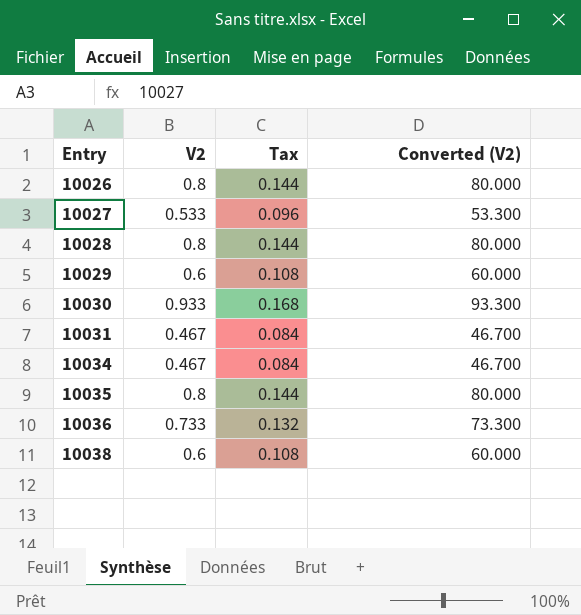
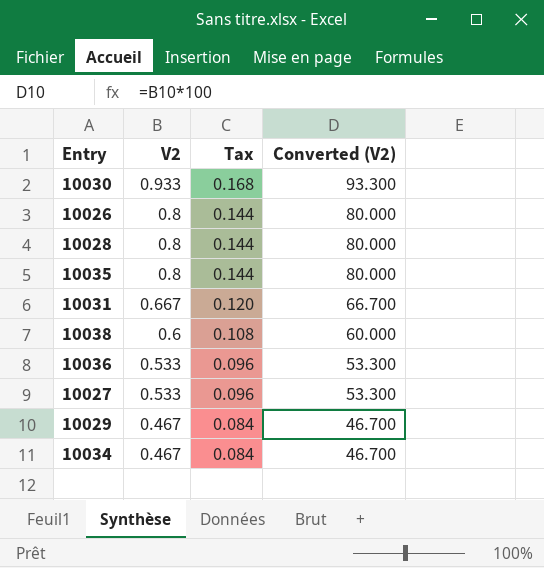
row order: Entry ascending -> V2 descending
10031 | V2: 0.467 -> 0.667
10031 | Tax: 0.084 -> 0.120
10031 | Converted (V2): 46.700 -> 66.700
10036 | V2: 0.733 -> 0.533
10036 | Tax: 0.132 -> 0.096
10036 | Converted (V2): 73.300 -> 53.300
10029 | V2: 0.6 -> 0.467
10029 | Tax: 0.108 -> 0.084
10029 | Converted (V2): 60.000 -> 46.700

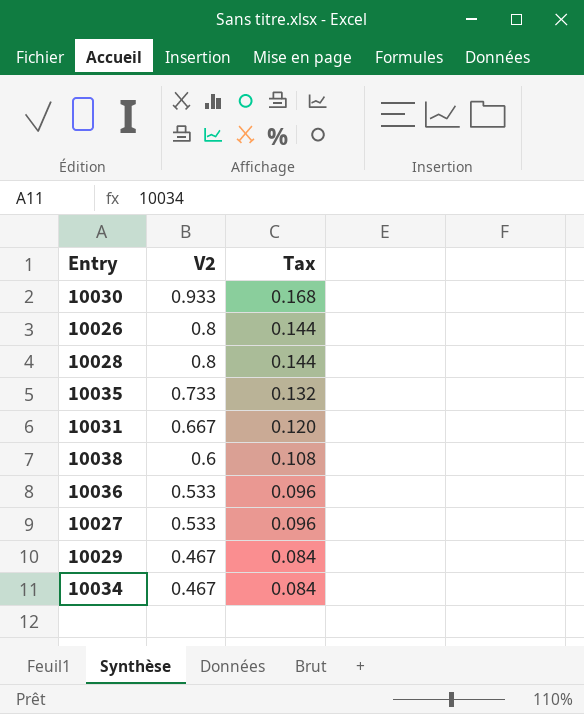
column Converted (V2) | formula: [V2] * 100 -> none
10035 | V2: 0.8 -> 0.733
10035 | Tax: 0.144 -> 0.132

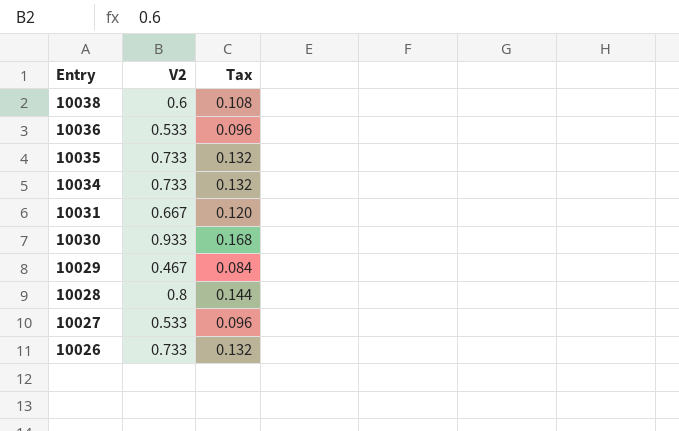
row order: V2 descending -> Entry descending
10034 | V2: 0.467 -> 0.733
10034 | Tax: 0.084 -> 0.132
10026 | V2: 0.8 -> 0.733
10026 | Tax: 0.144 -> 0.132

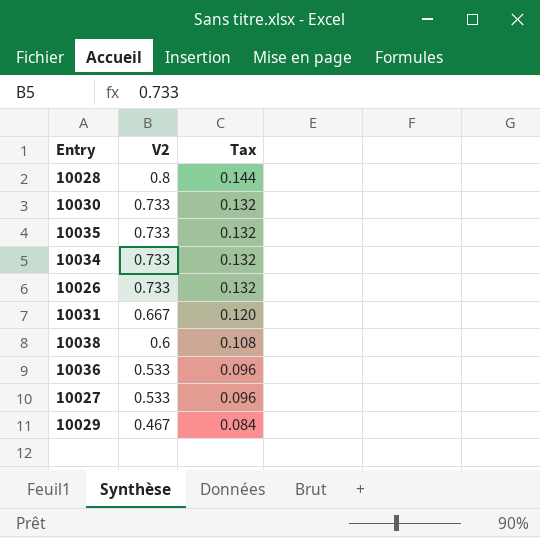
row order: Entry descending -> V2 descending
10030 | V2: 0.933 -> 0.733
10030 | Tax: 0.168 -> 0.132

